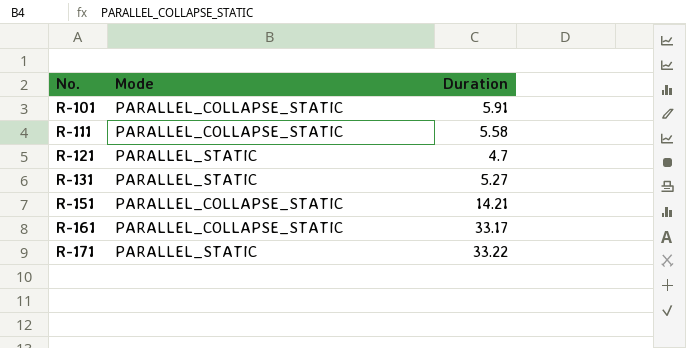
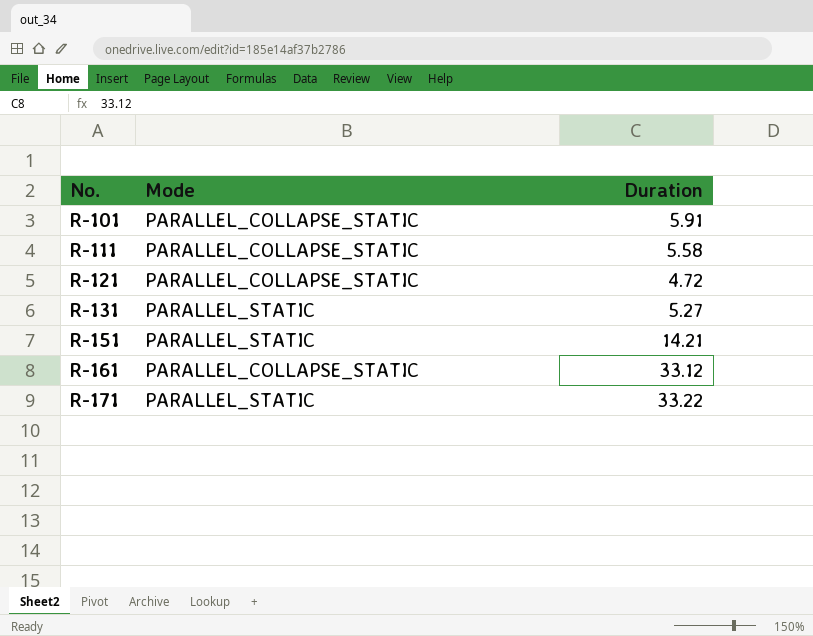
R-121 | Mode: PARALLEL_STATIC -> PARALLEL_COLLAPSE_STATIC
R-121 | Duration: 4.7 -> 4.72
R-151 | Mode: PARALLEL_COLLAPSE_STATIC -> PARALLEL_STATIC
R-161 | Duration: 33.17 -> 33.12

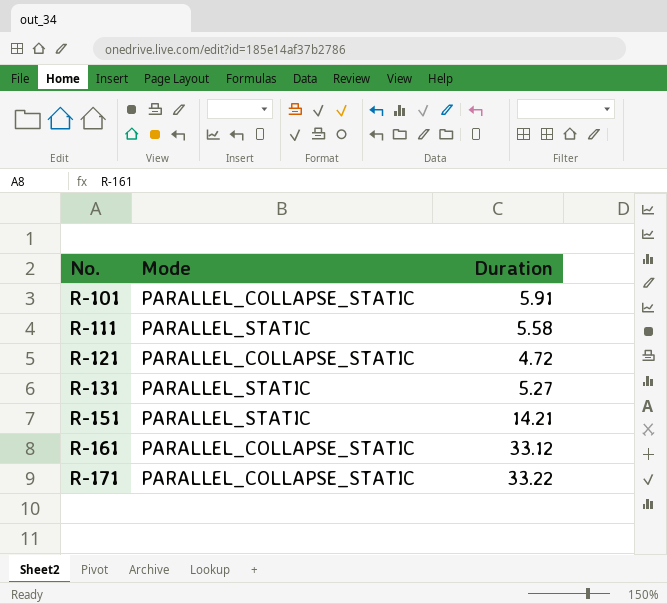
R-111 | Mode: PARALLEL_COLLAPSE_STATIC -> PARALLEL_STATIC
R-171 | Mode: PARALLEL_STATIC -> PARALLEL_COLLAPSE_STATIC

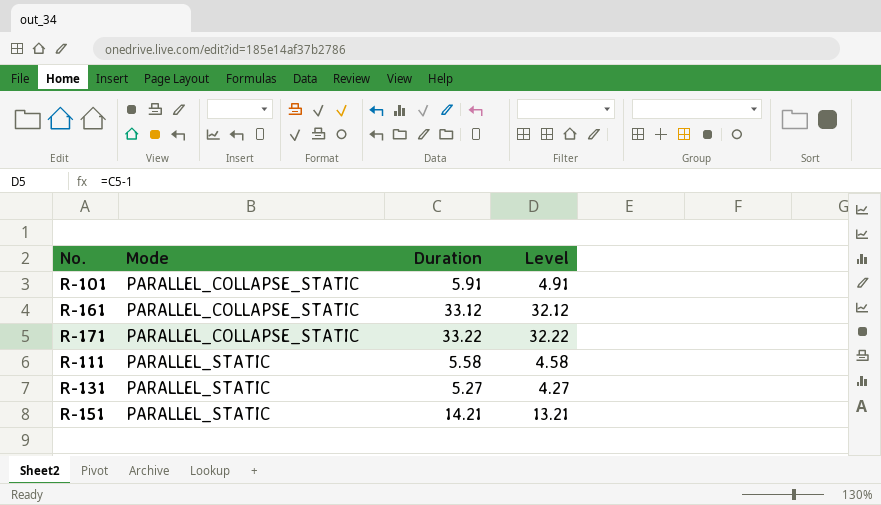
row order: No. ascending -> Mode ascending
column Level | formula: none -> [Duration] - 1
row R-121: PARALLEL_COLLAPSE_STATIC | 4.72 -> none

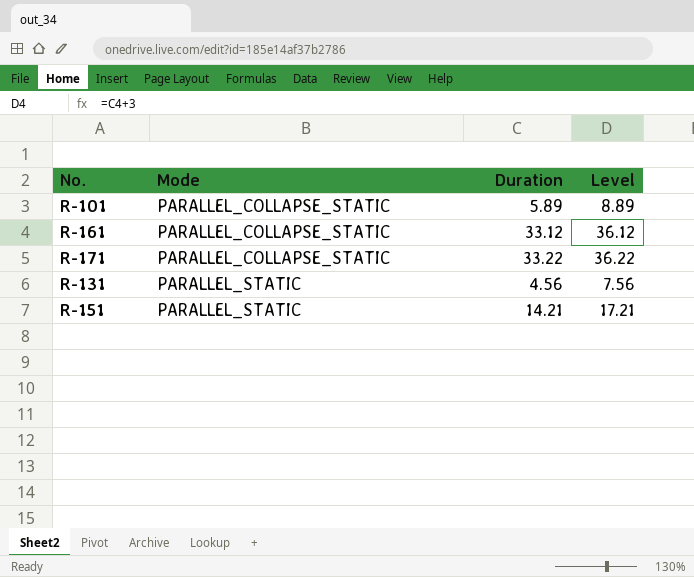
column Level | formula: [Duration] - 1 -> [Duration] + 3
row R-111: PARALLEL_STATIC | 5.58 | 4.58 -> none
R-101 | Duration: 5.91 -> 5.89
R-131 | Duration: 5.27 -> 4.56

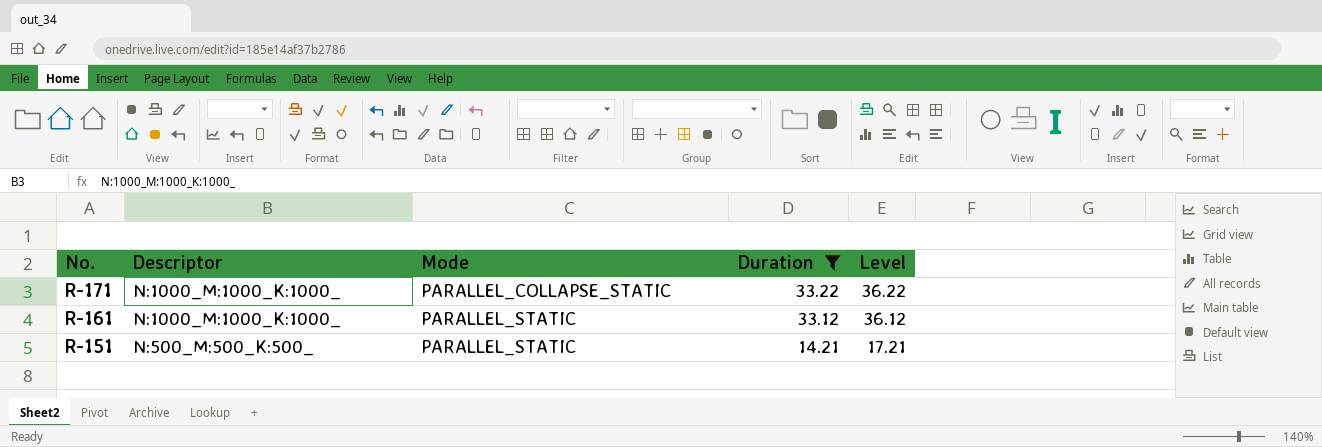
filter: none -> Duration >= 14.21
row order: Mode ascending -> No. descending
column Descriptor | position: none -> 2
R-161 | Mode: PARALLEL_COLLAPSE_STATIC -> PARALLEL_STATIC

